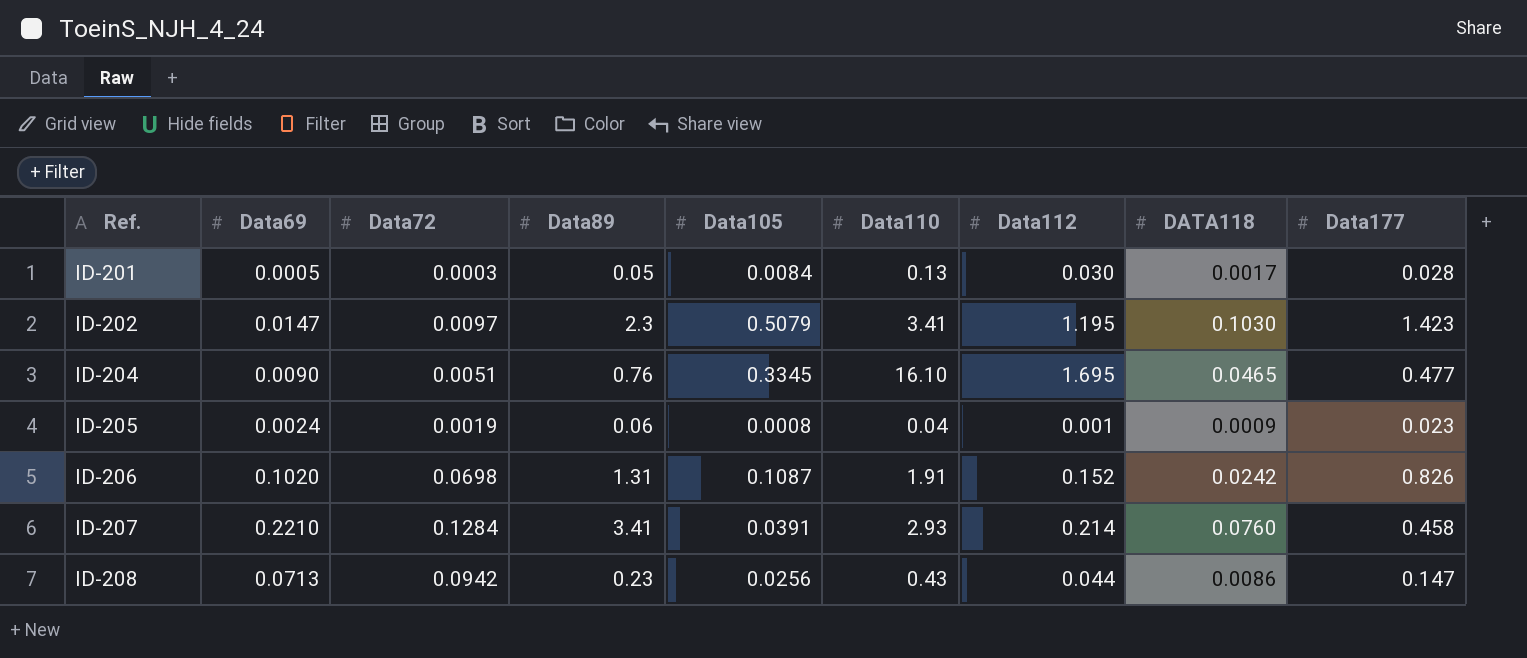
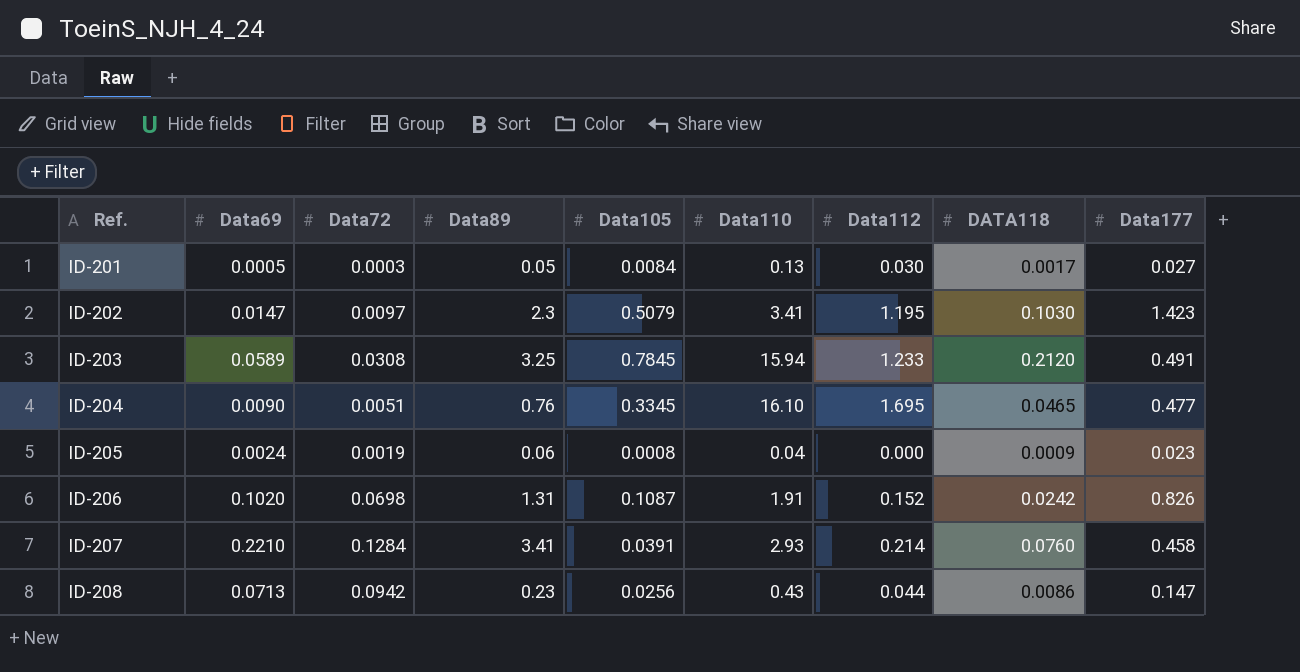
ID-201 | Data177: 0.028 -> 0.027
row ID-203: none -> 0.0589 | 0.0308 | 3.25 | 0.7845 | 15.94 | 1.233 | 0.2120 | 0.491
ID-205 | Data112: 0.001 -> 0.000

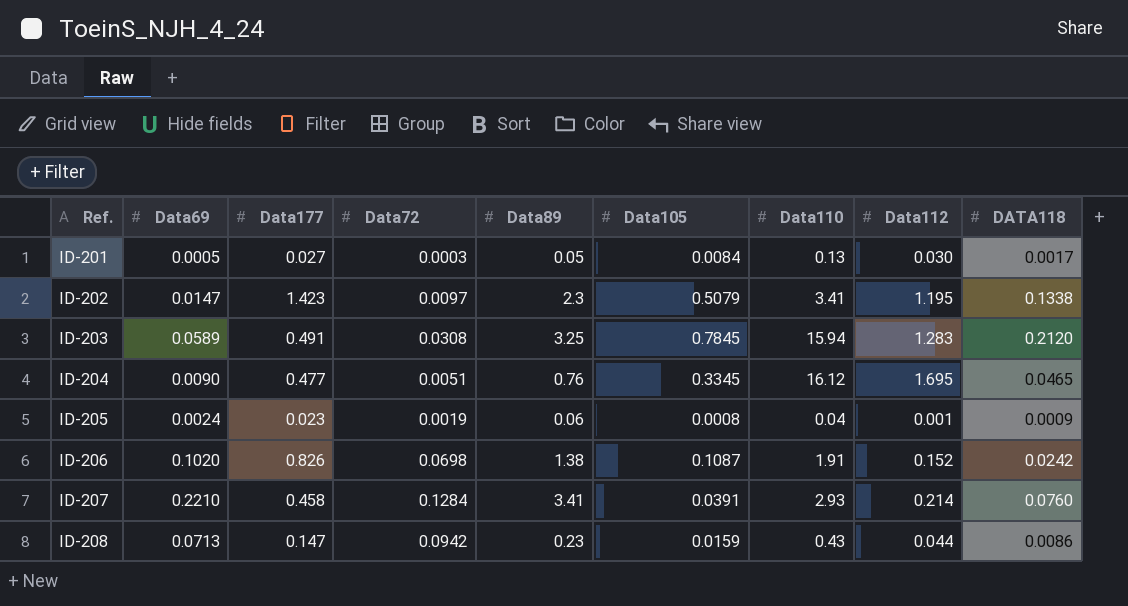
column Data177 | position: 9 -> 3
ID-202 | DATA118: 0.1030 -> 0.1338
ID-203 | Data112: 1.233 -> 1.283
ID-204 | Data110: 16.10 -> 16.12
ID-205 | Data112: 0.000 -> 0.001
ID-206 | Data89: 1.31 -> 1.38
ID-208 | Data105: 0.0256 -> 0.0159

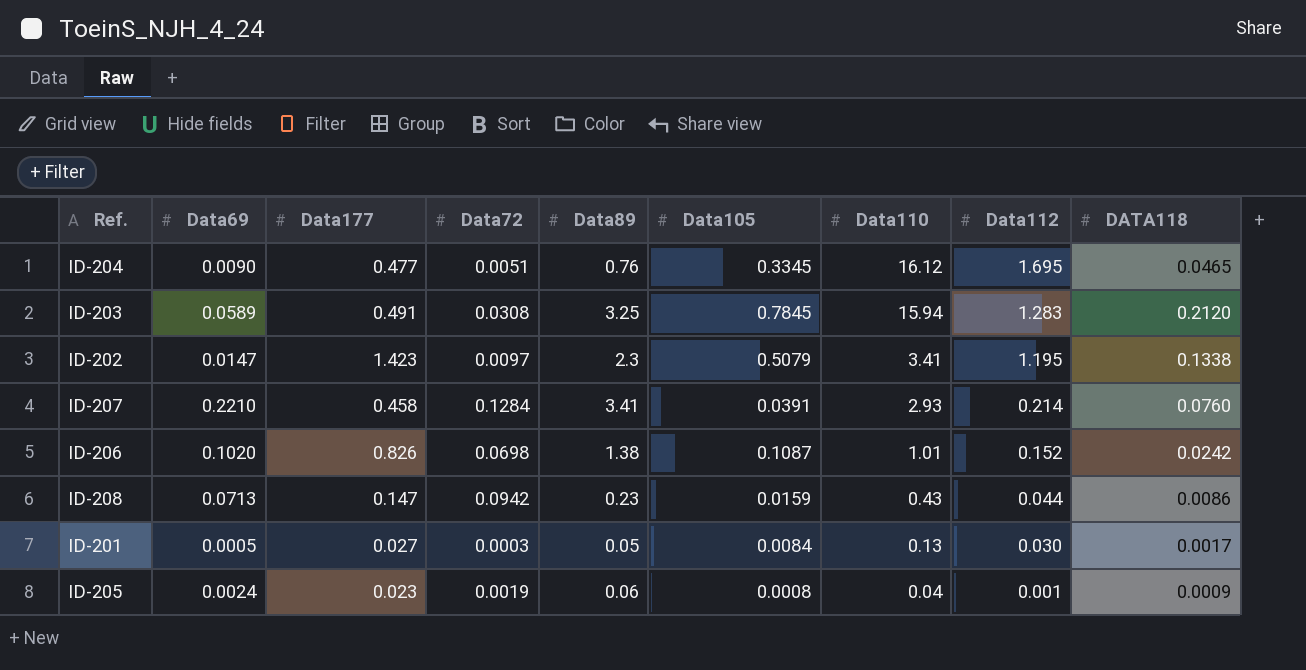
row order: Ref. ascending -> Data110 descending
ID-206 | Data110: 1.91 -> 1.01

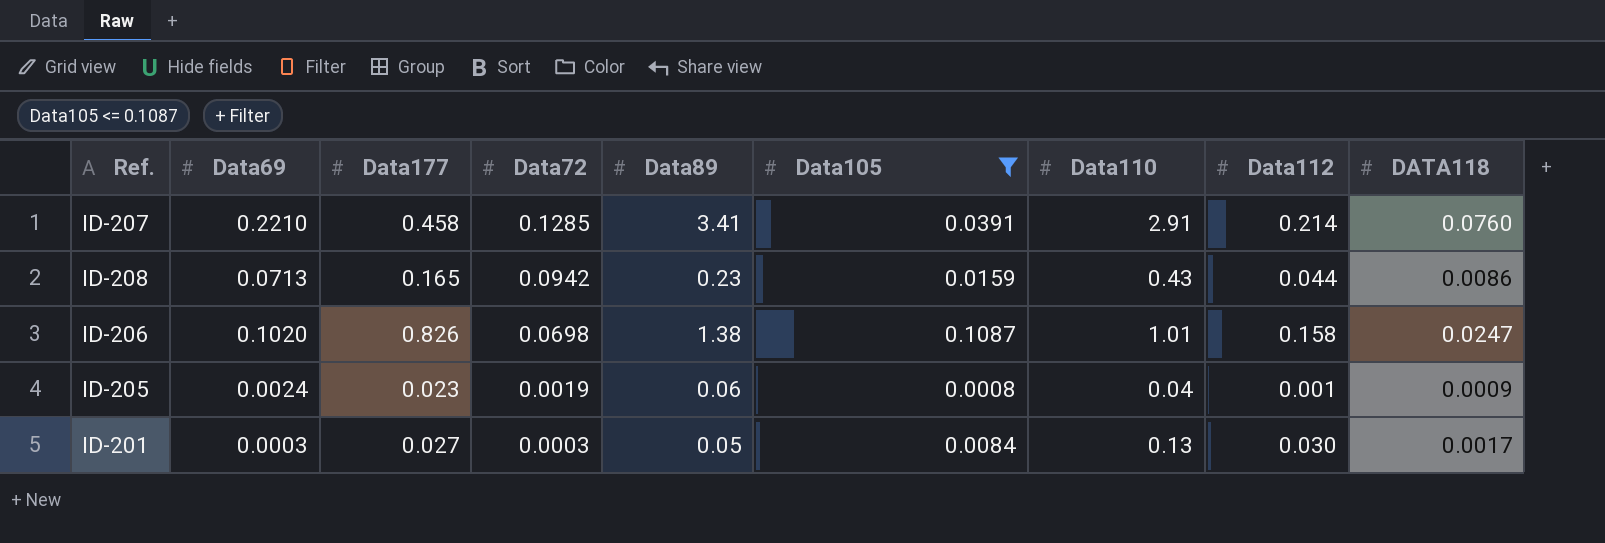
filter: none -> Data105 <= 0.1087
row order: Data110 descending -> Data72 descending
ID-207 | Data72: 0.1284 -> 0.1285
ID-207 | Data110: 2.93 -> 2.91
ID-208 | Data177: 0.147 -> 0.165
ID-206 | Data112: 0.152 -> 0.158
ID-206 | DATA118: 0.0242 -> 0.0247
ID-201 | Data69: 0.0005 -> 0.0003

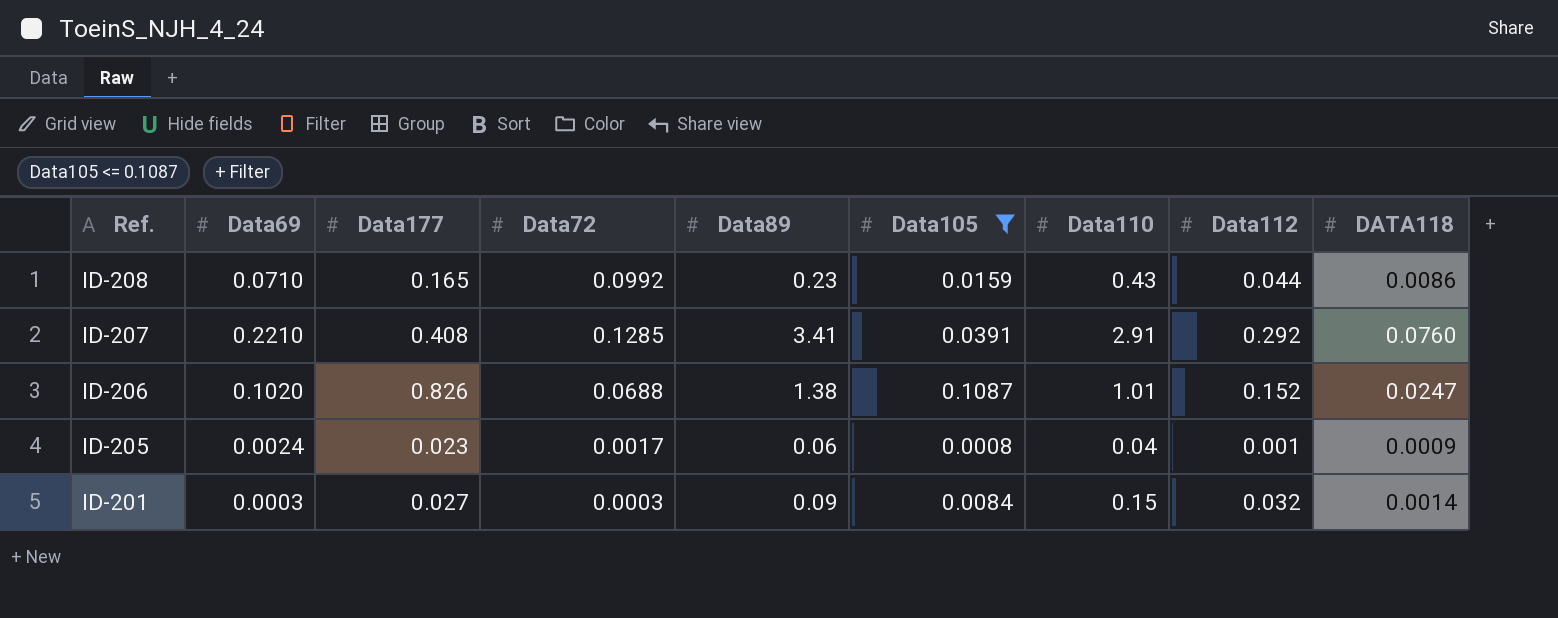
row order: Data72 descending -> Ref. descending
ID-208 | Data69: 0.0713 -> 0.0710
ID-208 | Data72: 0.0942 -> 0.0992
ID-207 | Data177: 0.458 -> 0.408
ID-207 | Data112: 0.214 -> 0.292
ID-206 | Data72: 0.0698 -> 0.0688
ID-206 | Data112: 0.158 -> 0.152
ID-205 | Data72: 0.0019 -> 0.0017
ID-201 | Data89: 0.05 -> 0.09
ID-201 | Data110: 0.13 -> 0.15
ID-201 | Data112: 0.030 -> 0.032
ID-201 | DATA118: 0.0017 -> 0.0014

